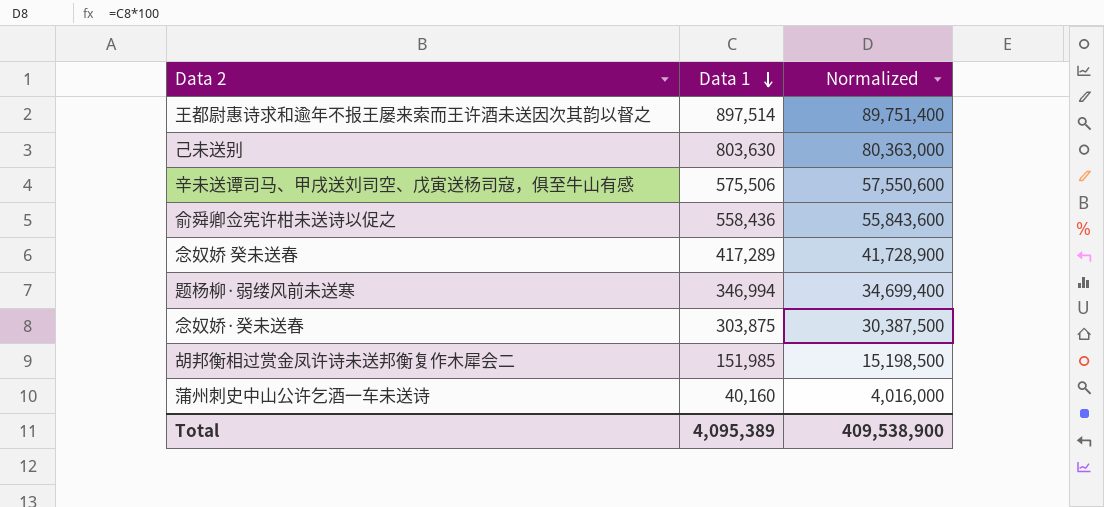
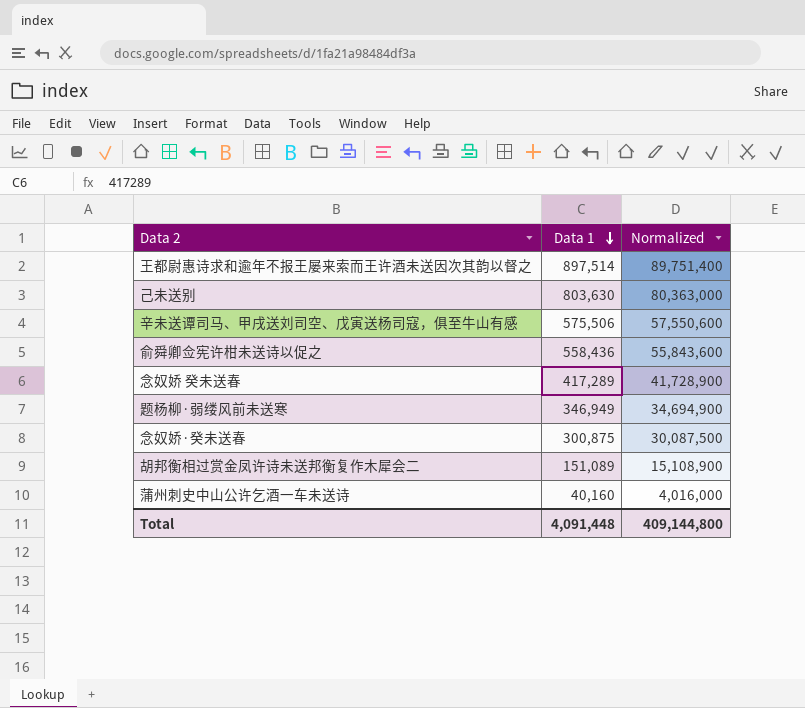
题杨柳·弱缕风前未送寒 | Data 1: 346,994 -> 346,949
题杨柳·弱缕风前未送寒 | Normalized: 34,699,400 -> 34,694,900
念奴娇·癸未送春 | Data 1: 303,875 -> 300,875
念奴娇·癸未送春 | Normalized: 30,387,500 -> 30,087,500
胡邦衡相过赏金凤许诗未送邦衡复作木犀会二 | Data 1: 151,985 -> 151,089
胡邦衡相过赏金凤许诗未送邦衡复作木犀会二 | Normalized: 15,198,500 -> 15,108,900
Total | Data 1: 4,095,389 -> 4,091,448
Total | Normalized: 409,538,900 -> 409,144,800

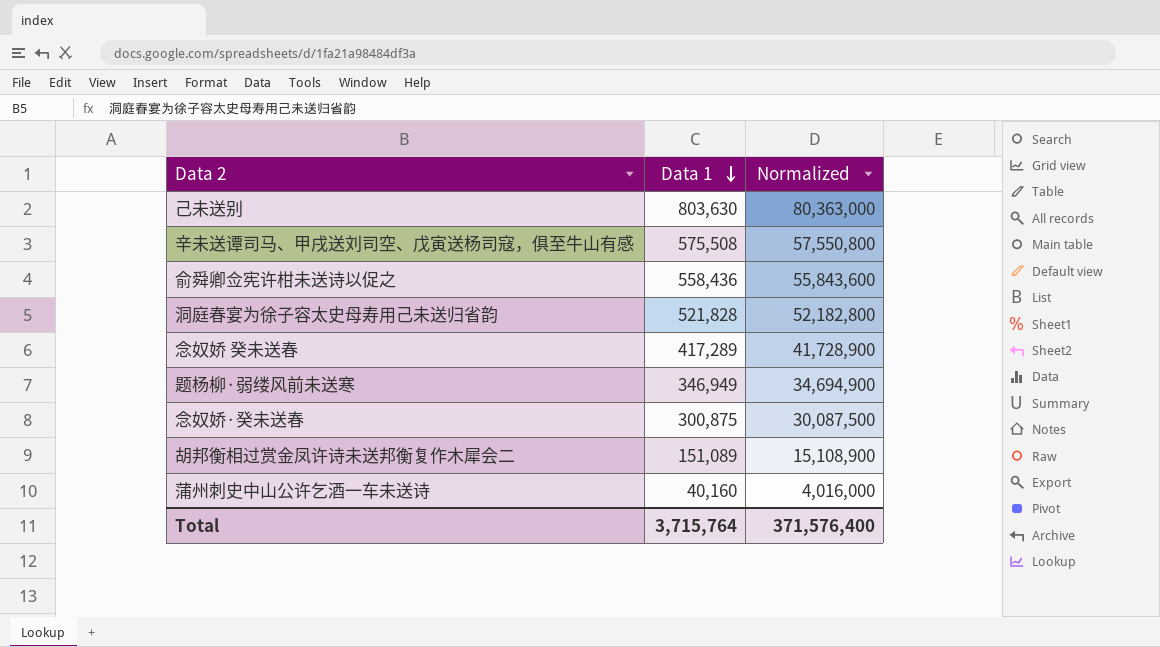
row 王都尉惠诗求和逾年不报王屡来索而王许酒未送因次其韵以督之: 897,514 | 89,751,400 -> none
辛未送谭司马、甲戌送刘司空、戊寅送杨司寇，俱至牛山有感 | Data 1: 575,506 -> 575,508
辛未送谭司马、甲戌送刘司空、戊寅送杨司寇，俱至牛山有感 | Normalized: 57,550,600 -> 57,550,800
row 洞庭春宴为徐子容太史母寿用己未送归省韵: none -> 521,828 | 52,182,800
Total | Data 1: 4,091,448 -> 3,715,764
Total | Normalized: 409,144,800 -> 371,576,400

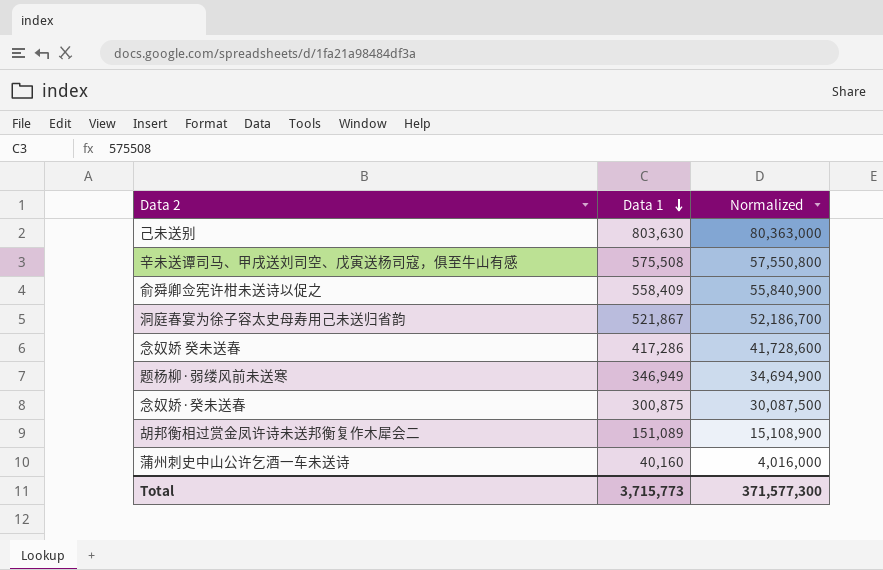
俞舜卿佥宪许柑未送诗以促之 | Data 1: 558,436 -> 558,409
俞舜卿佥宪许柑未送诗以促之 | Normalized: 55,843,600 -> 55,840,900
洞庭春宴为徐子容太史母寿用己未送归省韵 | Data 1: 521,828 -> 521,867
洞庭春宴为徐子容太史母寿用己未送归省韵 | Normalized: 52,182,800 -> 52,186,700
念奴娇 癸未送春 | Data 1: 417,289 -> 417,286
念奴娇 癸未送春 | Normalized: 41,728,900 -> 41,728,600
Total | Data 1: 3,715,764 -> 3,715,773
Total | Normalized: 371,576,400 -> 371,577,300

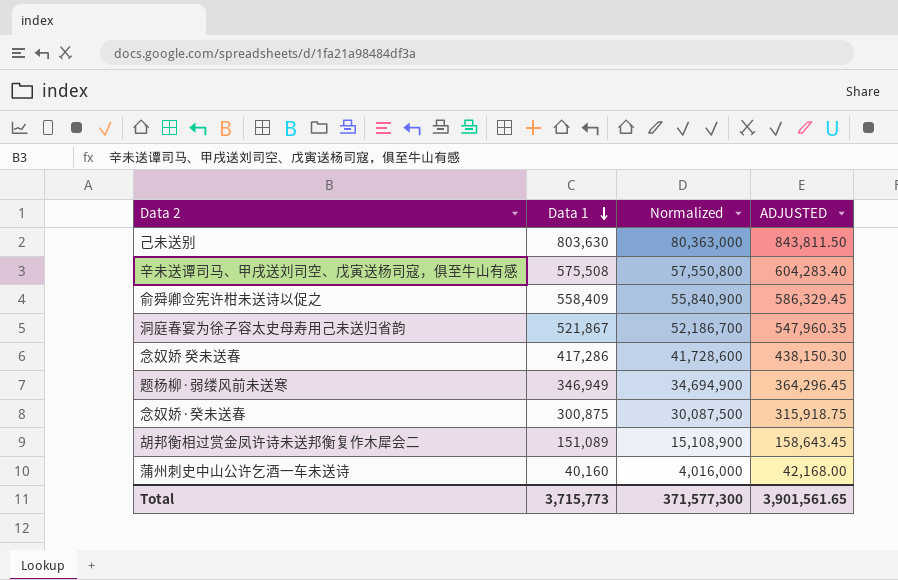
column ADJUSTED | formula: none -> [Data 1] * 1.05

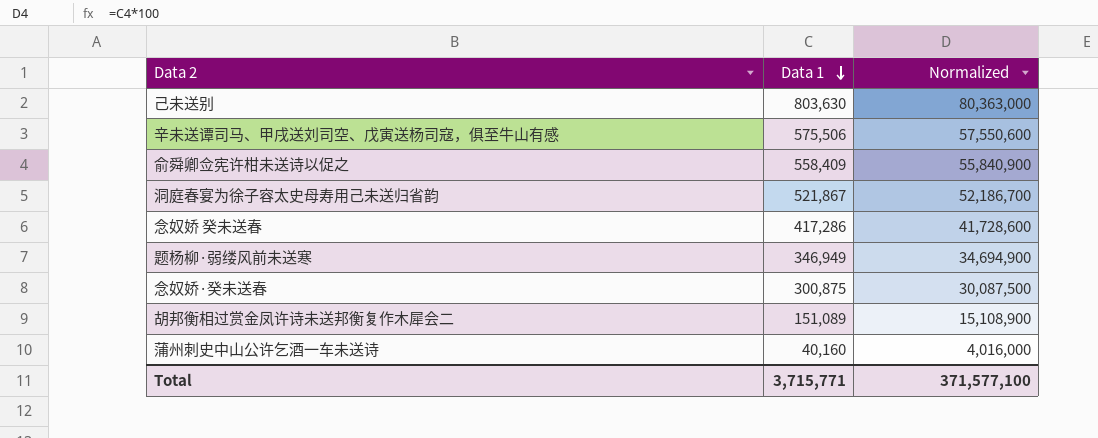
column ADJUSTED | formula: [Data 1] * 1.05 -> none
辛未送谭司马、甲戌送刘司空、戊寅送杨司寇，俱至牛山有感 | Data 1: 575,508 -> 575,506
辛未送谭司马、甲戌送刘司空、戊寅送杨司寇，俱至牛山有感 | Normalized: 57,550,800 -> 57,550,600
Total | Data 1: 3,715,773 -> 3,715,771
Total | Normalized: 371,577,300 -> 371,577,100

